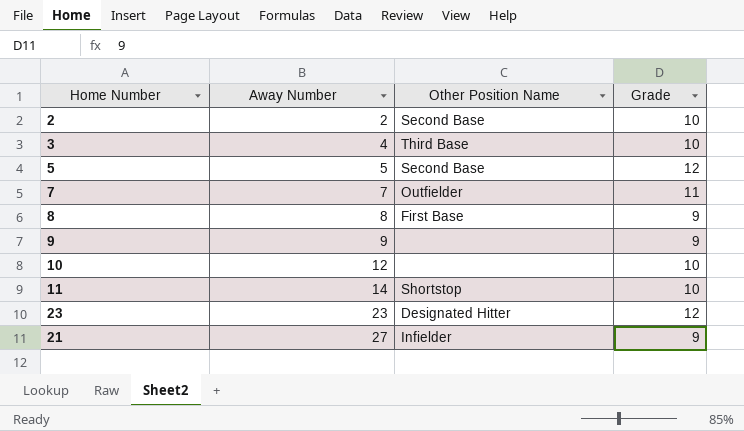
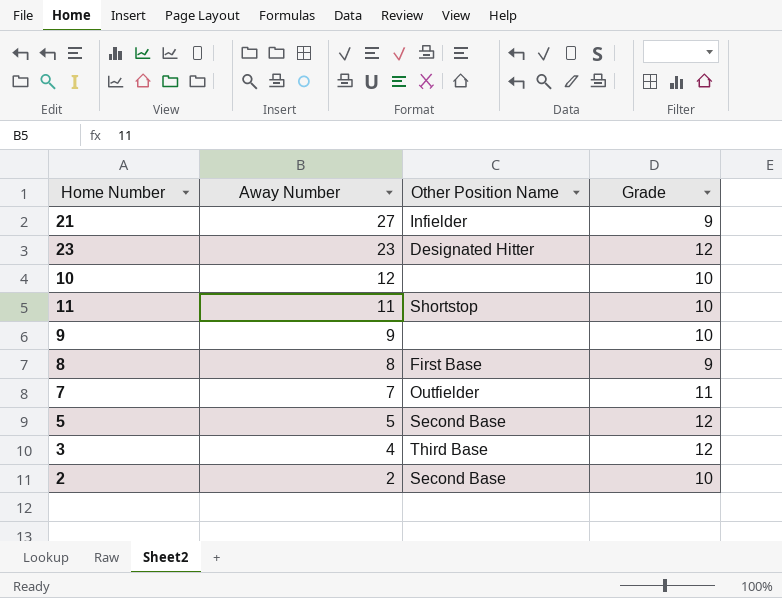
row order: Away Number ascending -> Away Number descending
11 | Away Number: 14 -> 11
9 | Grade: 9 -> 10
3 | Grade: 10 -> 12

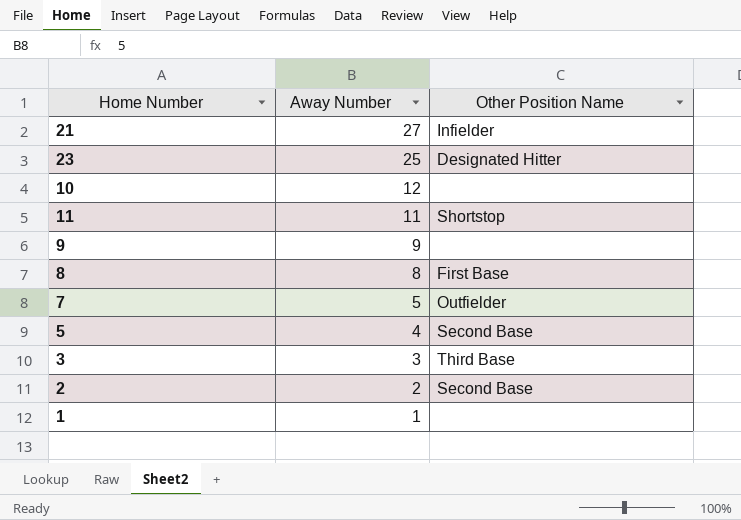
column Grade | position: 4 -> none
23 | Away Number: 23 -> 25
7 | Away Number: 7 -> 5
5 | Away Number: 5 -> 4
3 | Away Number: 4 -> 3
row 1: none -> 1 | none

